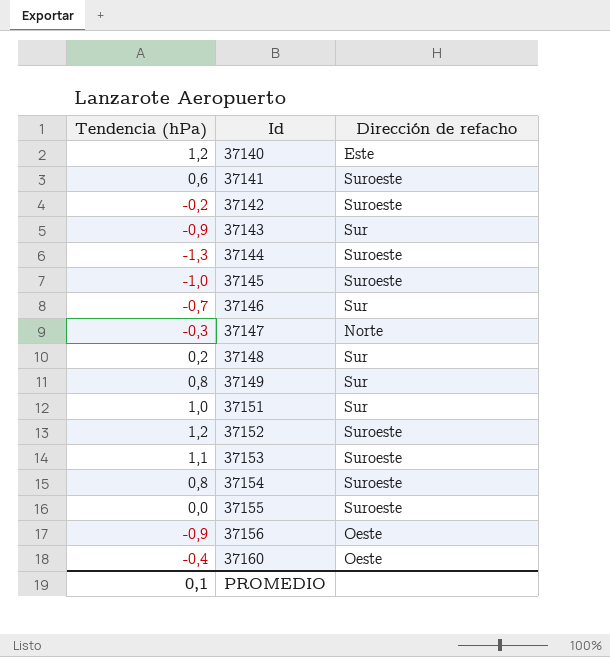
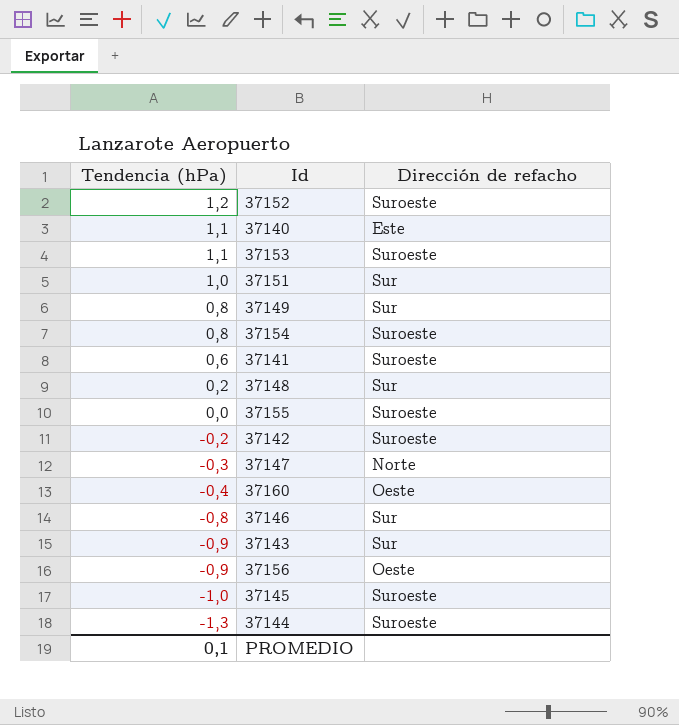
row order: Id ascending -> Tendencia (hPa) descending
37140 | Tendencia (hPa): 1,2 -> 1,1
37146 | Tendencia (hPa): -0,7 -> -0,8

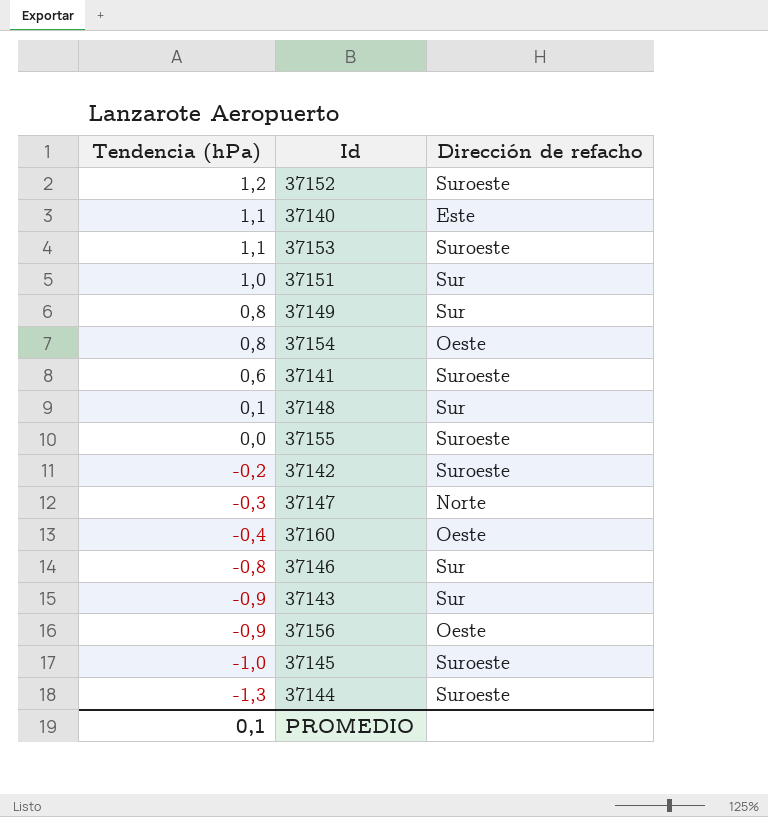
37154 | Dirección de refacho: Suroeste -> Oeste
37148 | Tendencia (hPa): 0,2 -> 0,1

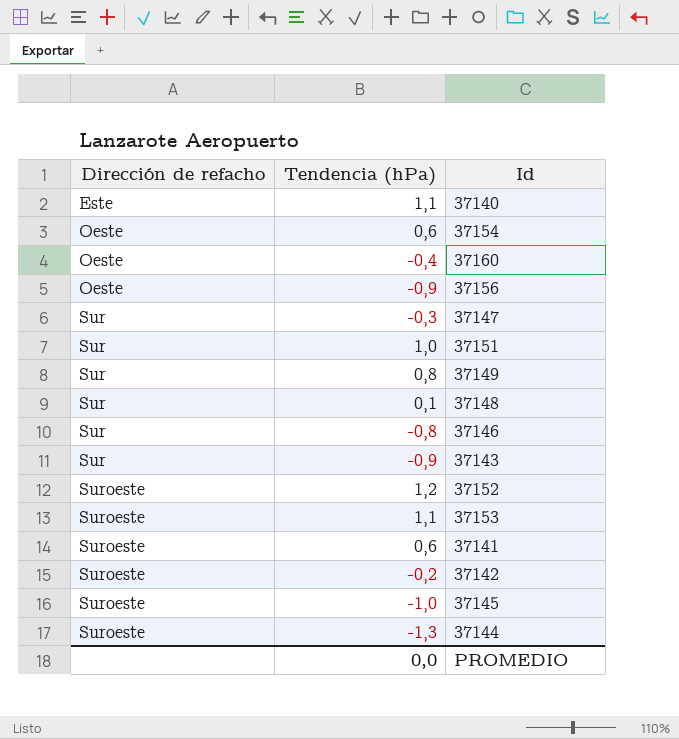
row order: Tendencia (hPa) descending -> Dirección de refacho ascending
column Dirección de refacho | position: 3 -> 1
row 37155: 0,0 | Suroeste -> none
37154 | Tendencia (hPa): 0,8 -> 0,6
37147 | Dirección de refacho: Norte -> Sur
PROMEDIO | Tendencia (hPa): 0,1 -> 0,0

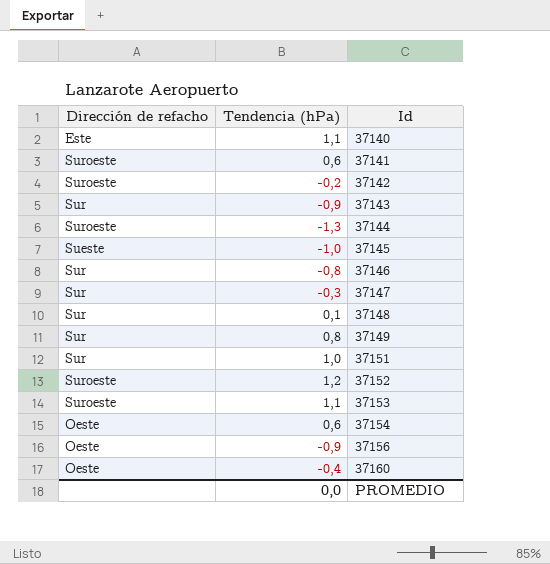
row order: Dirección de refacho ascending -> Id ascending
37145 | Dirección de refacho: Suroeste -> Sueste

